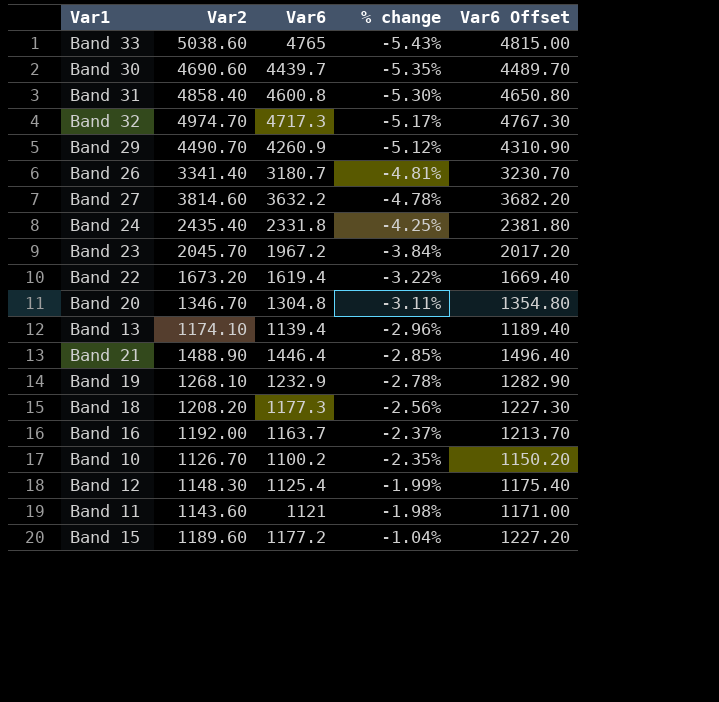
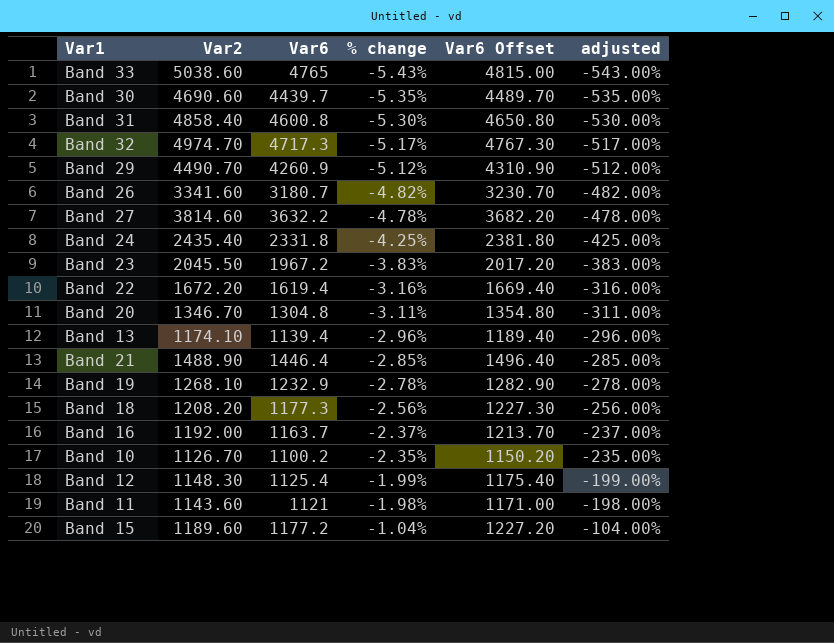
column adjusted | formula: none -> [% change] * 100
Band 26 | Var2: 3341.40 -> 3341.60
Band 26 | % change: -4.81% -> -4.82%
Band 23 | Var2: 2045.70 -> 2045.50
Band 23 | % change: -3.84% -> -3.83%
Band 22 | Var2: 1673.20 -> 1672.20
Band 22 | % change: -3.22% -> -3.16%

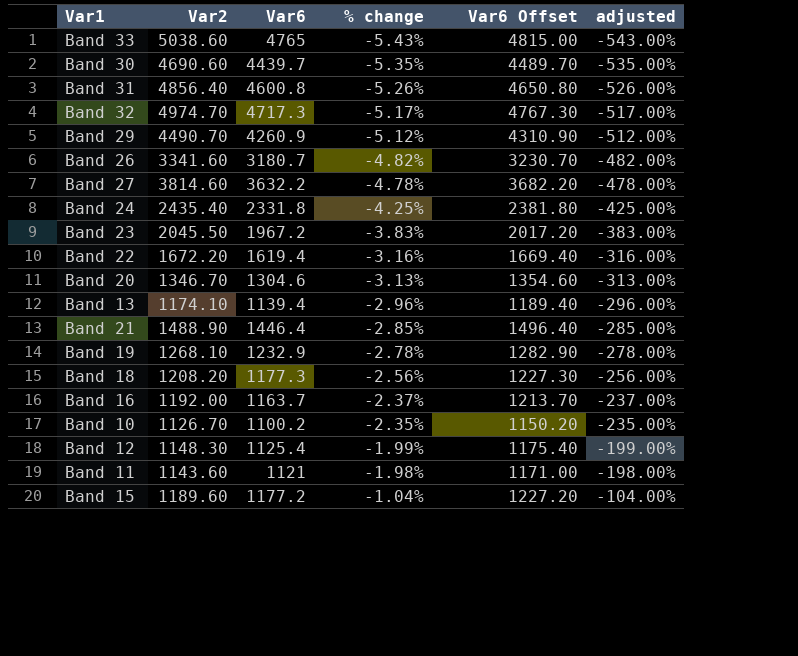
Band 31 | Var2: 4858.40 -> 4856.40
Band 31 | % change: -5.30% -> -5.26%
Band 31 | adjusted: -530.00% -> -526.00%
Band 20 | Var6: 1304.8 -> 1304.6
Band 20 | % change: -3.11% -> -3.13%
Band 20 | Var6 Offset: 1354.80 -> 1354.60
Band 20 | adjusted: -311.00% -> -313.00%

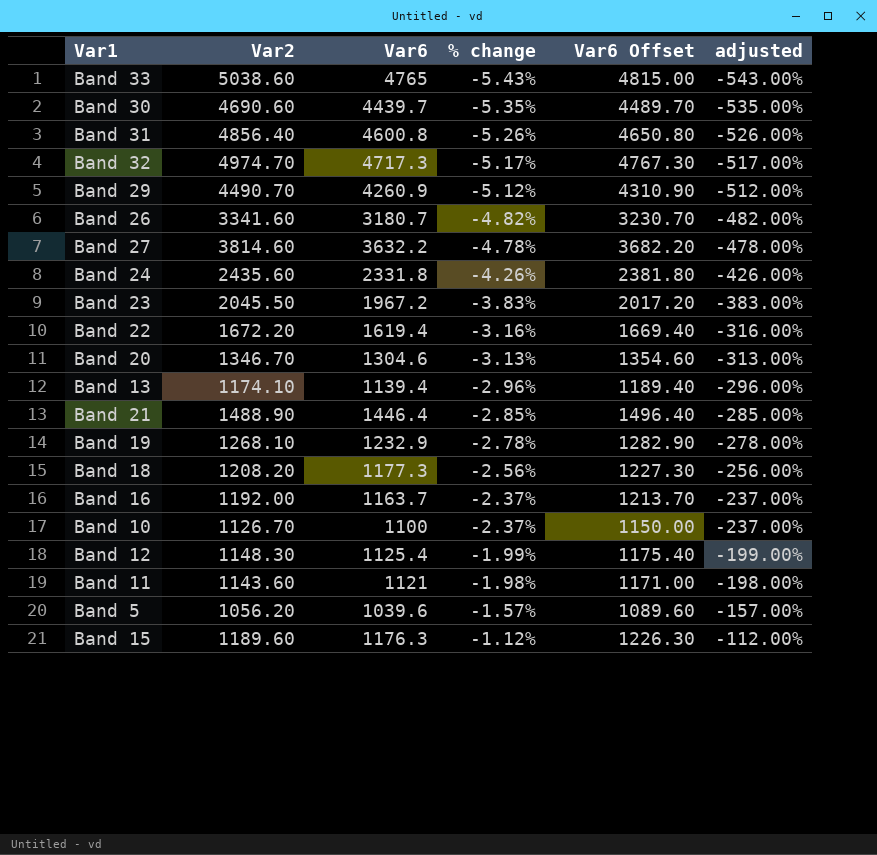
Band 24 | Var2: 2435.40 -> 2435.60
Band 24 | % change: -4.25% -> -4.26%
Band 24 | adjusted: -425.00% -> -426.00%
Band 10 | Var6: 1100.2 -> 1100
Band 10 | % change: -2.35% -> -2.37%
Band 10 | Var6 Offset: 1150.20 -> 1150.00
Band 10 | adjusted: -235.00% -> -237.00%
row Band 5: none -> 1056.20 | 1039.6 | -1.57% | 1089.60 | -157.00%
Band 15 | Var6: 1177.2 -> 1176.3
Band 15 | % change: -1.04% -> -1.12%
Band 15 | Var6 Offset: 1227.20 -> 1226.30
Band 15 | adjusted: -104.00% -> -112.00%

